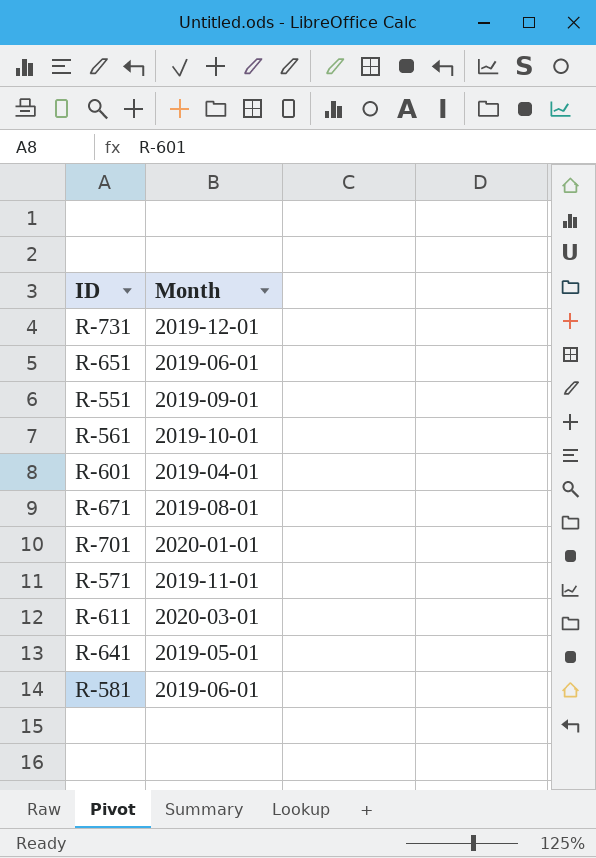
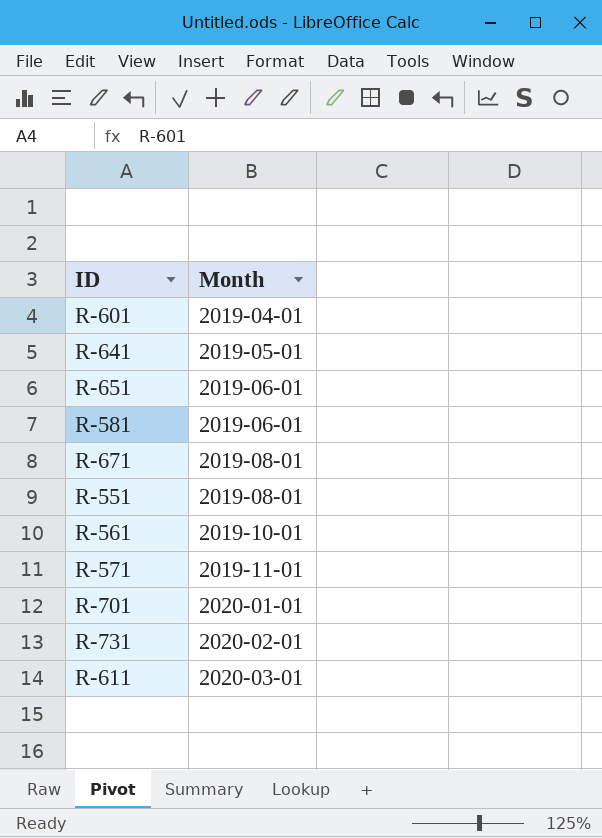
row order: none -> Month ascending
R-551 | Month: 2019-09-01 -> 2019-08-01
R-731 | Month: 2019-12-01 -> 2020-02-01

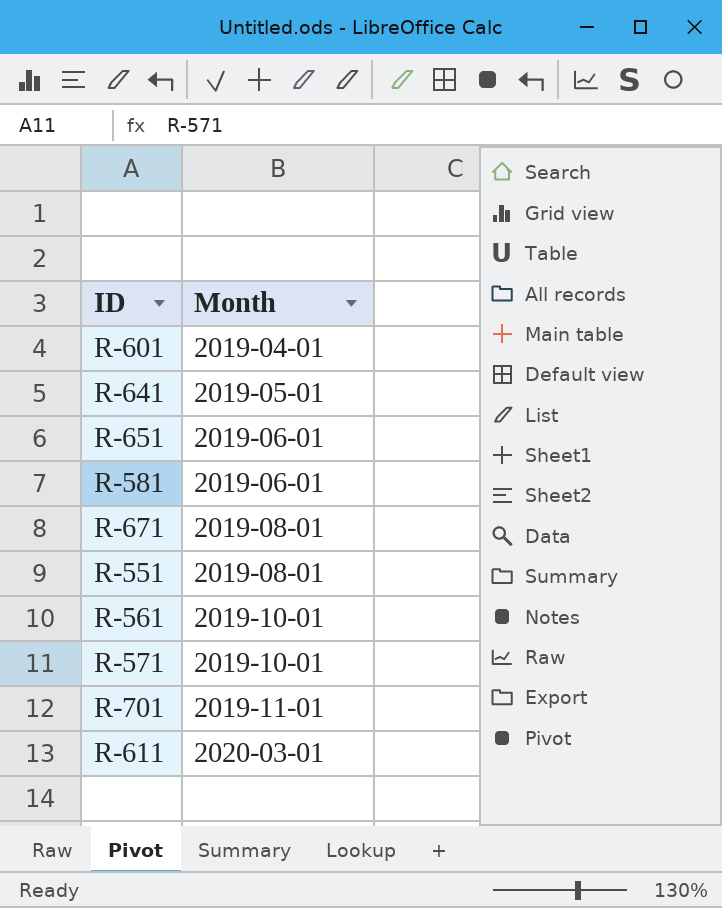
row R-731: 2020-02-01 -> none
R-571 | Month: 2019-11-01 -> 2019-10-01
R-701 | Month: 2020-01-01 -> 2019-11-01

